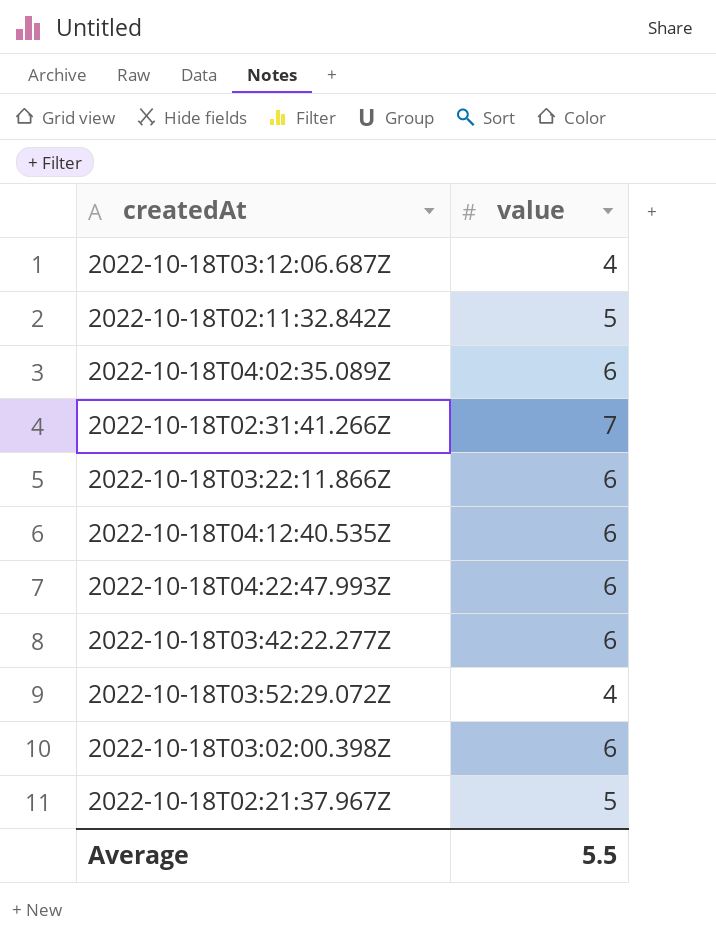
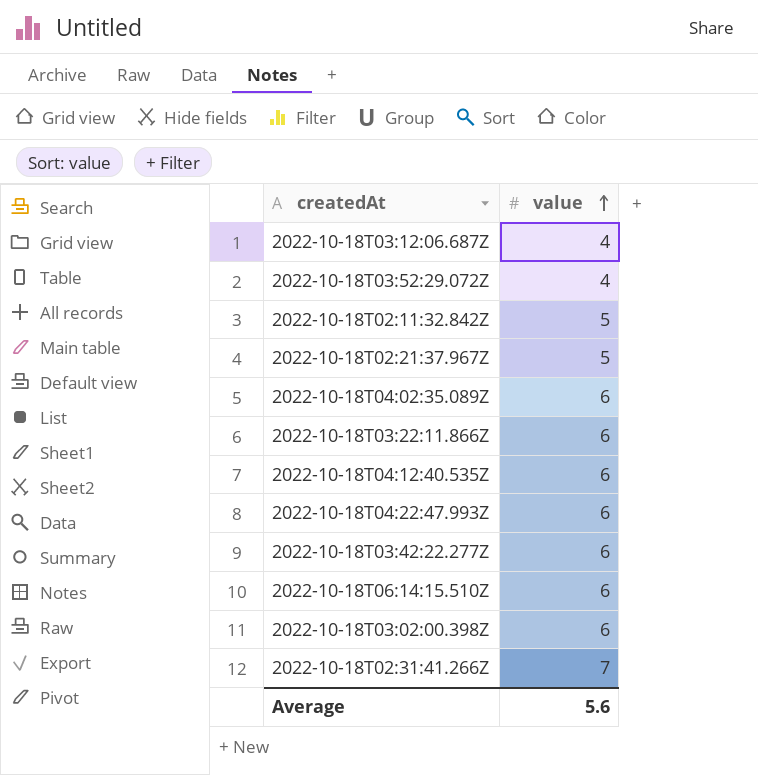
row order: none -> value ascending
row 2022-10-18T06:14:15.510Z: none -> 6
Average | value: 5.5 -> 5.6

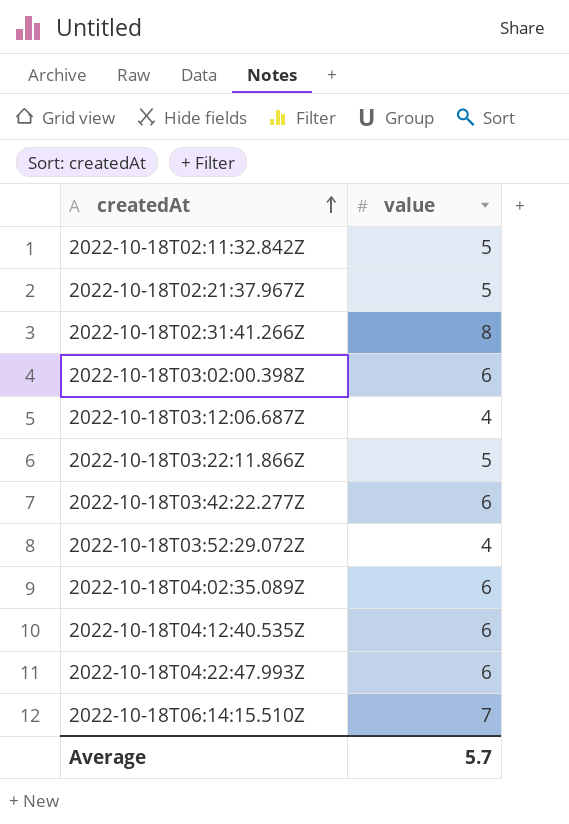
row order: value ascending -> createdAt ascending
2022-10-18T02:31:41.266Z | value: 7 -> 8
2022-10-18T03:22:11.866Z | value: 6 -> 5
2022-10-18T06:14:15.510Z | value: 6 -> 7
Average | value: 5.6 -> 5.7

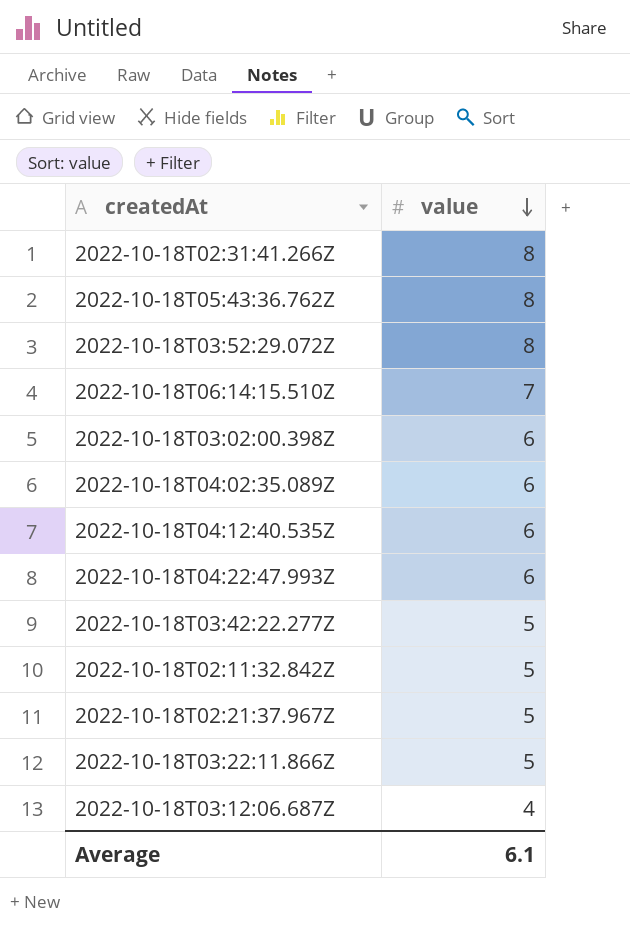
row order: createdAt ascending -> value descending
row 2022-10-18T05:43:36.762Z: none -> 8
2022-10-18T03:52:29.072Z | value: 4 -> 8
2022-10-18T03:42:22.277Z | value: 6 -> 5
Average | value: 5.7 -> 6.1

